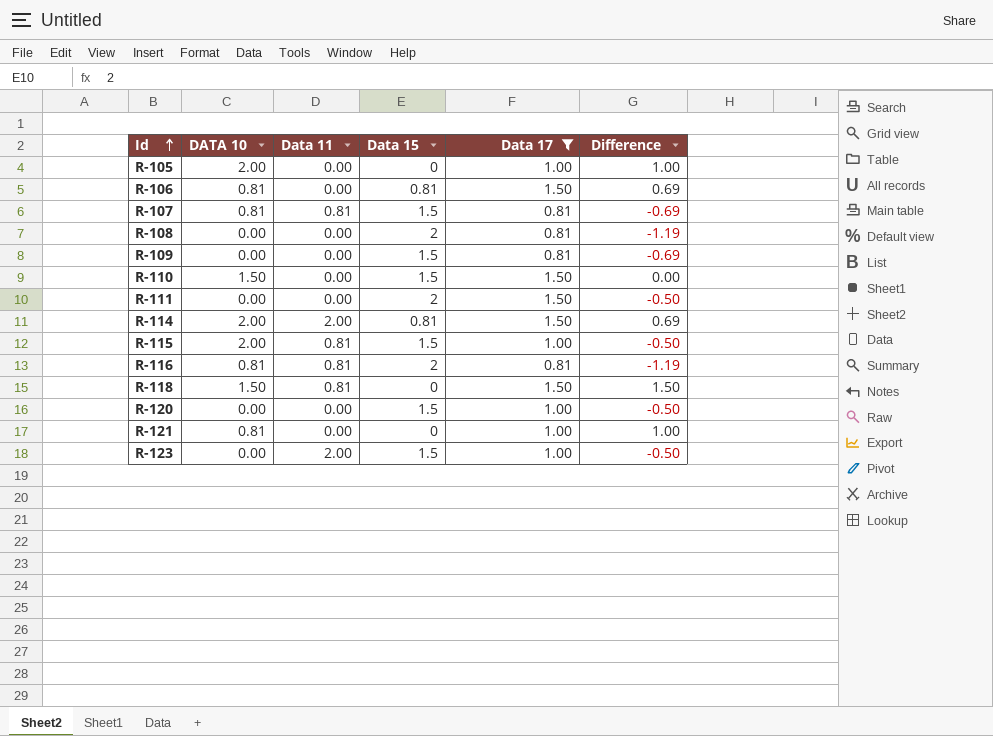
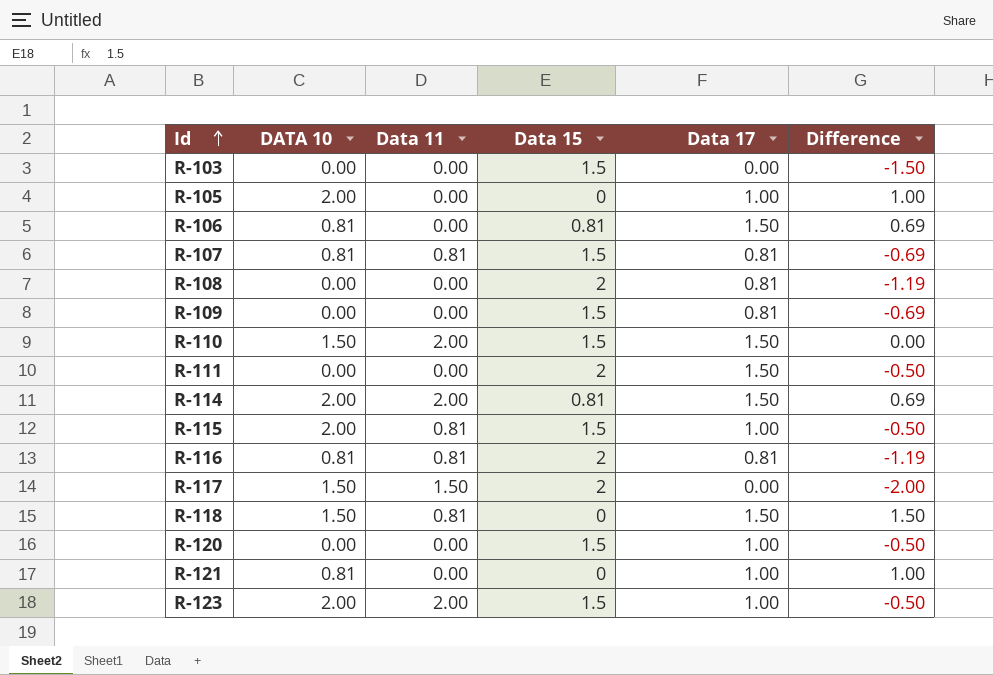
filter: Data 17 != 0.00 -> none
R-110 | Data 11: 0.00 -> 2.00
R-123 | DATA 10: 0.00 -> 2.00

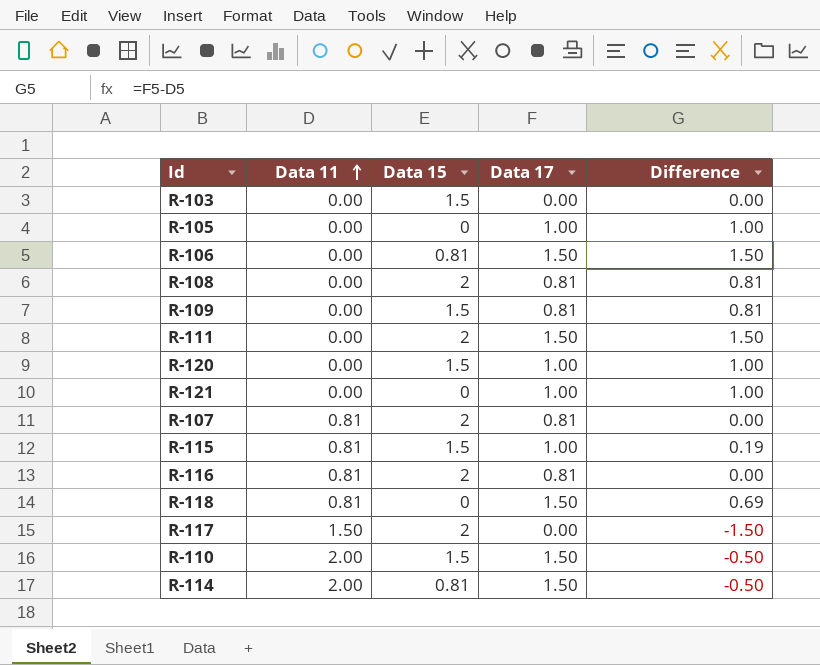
row order: Id ascending -> Data 11 ascending
column DATA 10 | position: 2 -> none
column Difference | formula: [Data 17] - [Data 15] -> [Data 17] - [Data 11]
row R-123: 2.00 | 2.00 | 1.5 | 1.00 | -0.50 -> none
R-107 | Data 15: 1.5 -> 2

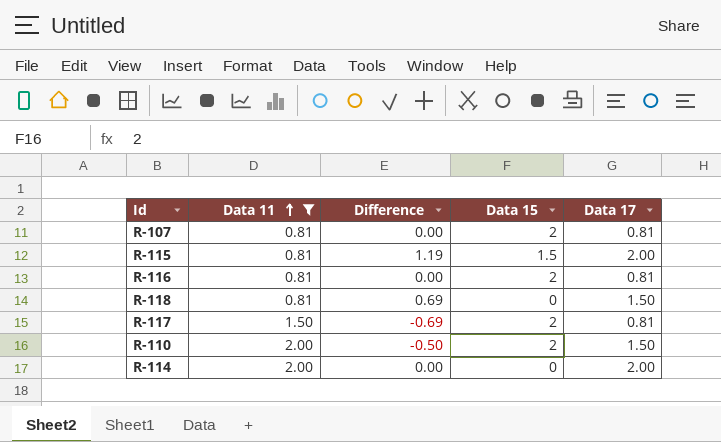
filter: none -> Data 11 != 0.00
column Difference | position: 5 -> 3
R-115 | Difference: 0.19 -> 1.19
R-115 | Data 17: 1.00 -> 2.00
R-117 | Difference: -1.50 -> -0.69
R-117 | Data 17: 0.00 -> 0.81
R-110 | Data 15: 1.5 -> 2
R-114 | Difference: -0.50 -> 0.00
R-114 | Data 15: 0.81 -> 0
R-114 | Data 17: 1.50 -> 2.00

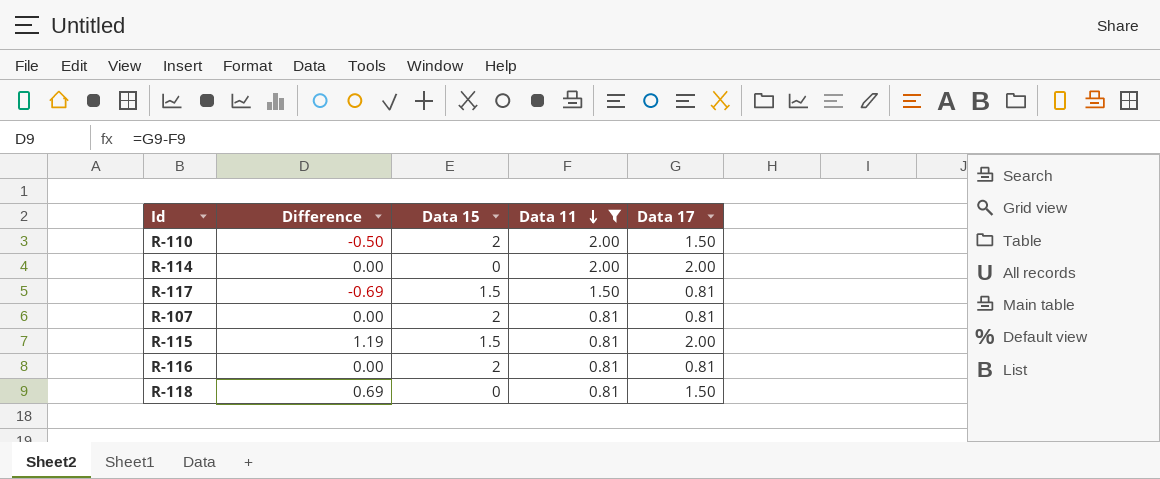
row order: Data 11 ascending -> Data 11 descending
column Data 11 | position: 2 -> 4
R-117 | Data 15: 2 -> 1.5

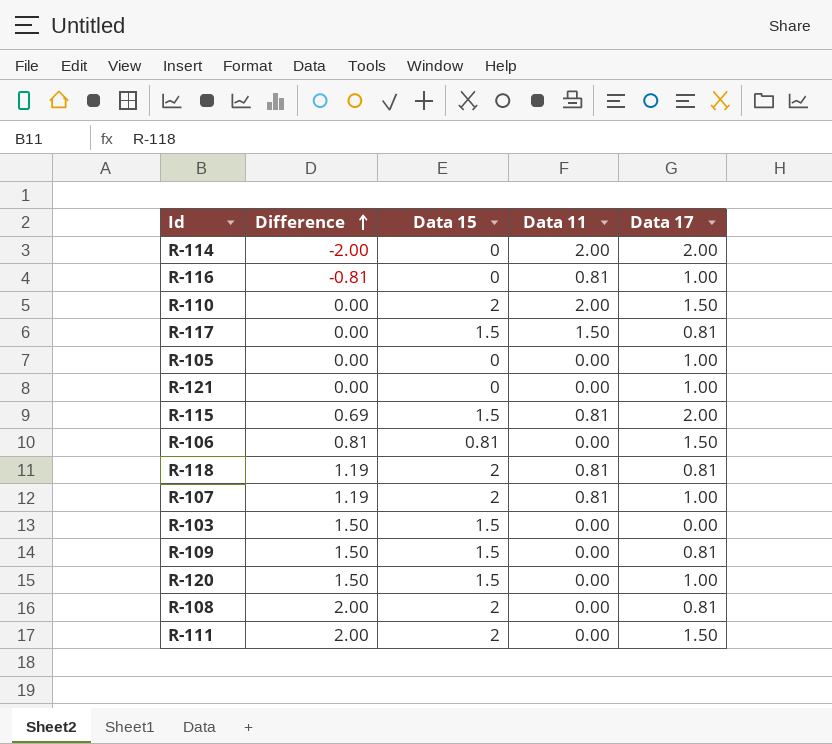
filter: Data 11 != 0.00 -> none
row order: Data 11 descending -> Difference ascending
column Difference | formula: [Data 17] - [Data 11] -> [Data 15] - [Data 11]
R-116 | Data 15: 2 -> 0
R-116 | Data 17: 0.81 -> 1.00
R-118 | Data 15: 0 -> 2
R-118 | Data 17: 1.50 -> 0.81
R-107 | Data 17: 0.81 -> 1.00

